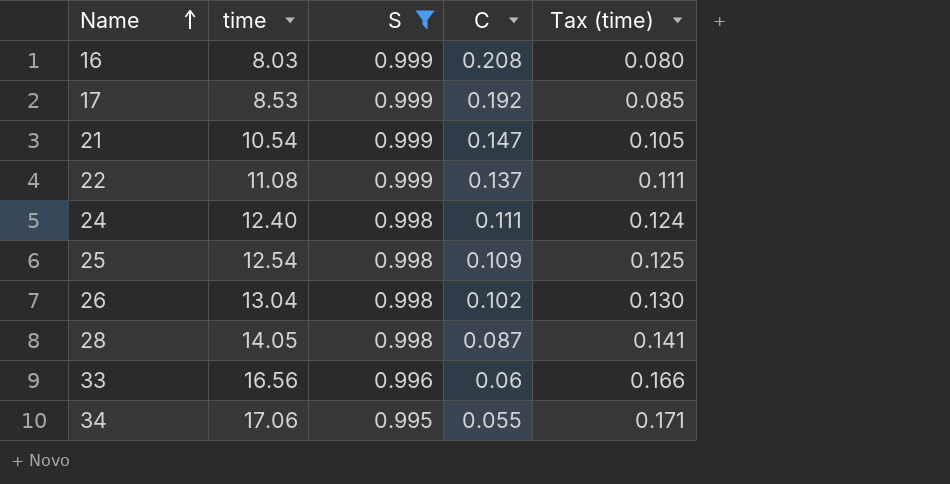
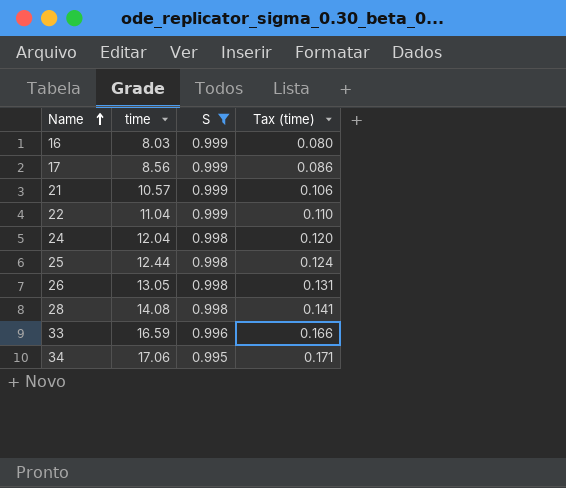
column C | position: 4 -> none
17 | time: 8.53 -> 8.56
17 | Tax (time): 0.085 -> 0.086
21 | time: 10.54 -> 10.57
21 | Tax (time): 0.105 -> 0.106
22 | time: 11.08 -> 11.04
22 | Tax (time): 0.111 -> 0.110
24 | time: 12.40 -> 12.04
24 | Tax (time): 0.124 -> 0.120
25 | time: 12.54 -> 12.44
25 | Tax (time): 0.125 -> 0.124
26 | time: 13.04 -> 13.05
26 | Tax (time): 0.130 -> 0.131
28 | time: 14.05 -> 14.08
33 | time: 16.56 -> 16.59

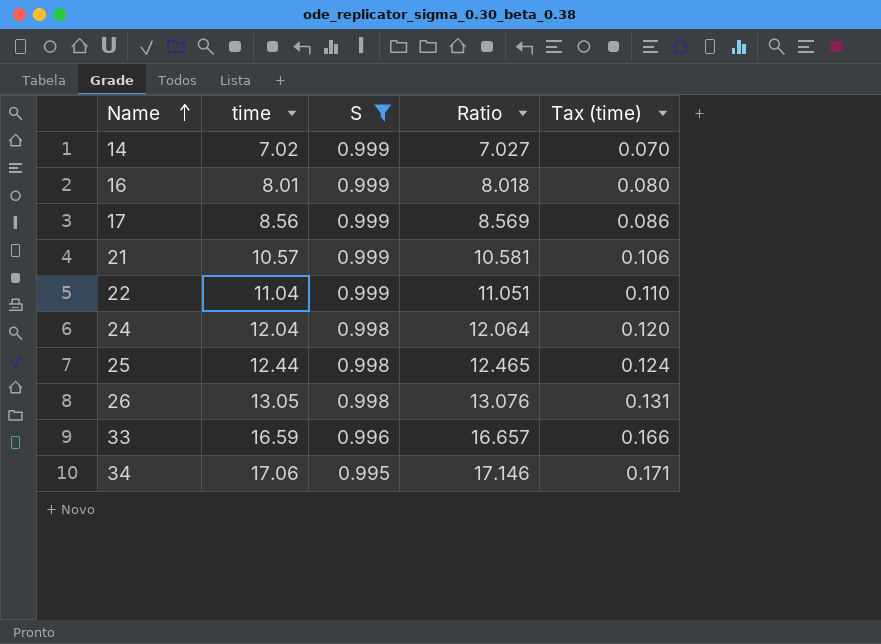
column Ratio | formula: none -> [time] / [S]
row 28: 14.08 | 0.998 | 0.141 -> none
row 14: none -> 7.02 | 0.999 | 7.027 | 0.070
16 | time: 8.03 -> 8.01

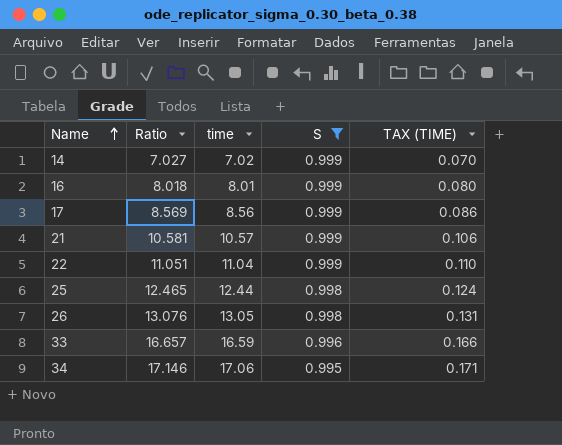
column Ratio | position: 4 -> 2
column name: Tax (time) -> TAX (TIME)
row 24: 12.04 | 0.998 | 12.064 | 0.120 -> none

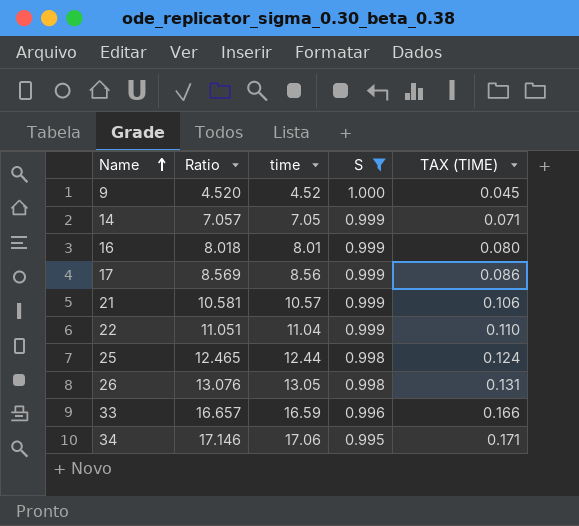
row 9: none -> 4.520 | 4.52 | 1.000 | 0.045
14 | Ratio: 7.027 -> 7.057
14 | time: 7.02 -> 7.05
14 | TAX (TIME): 0.070 -> 0.071

